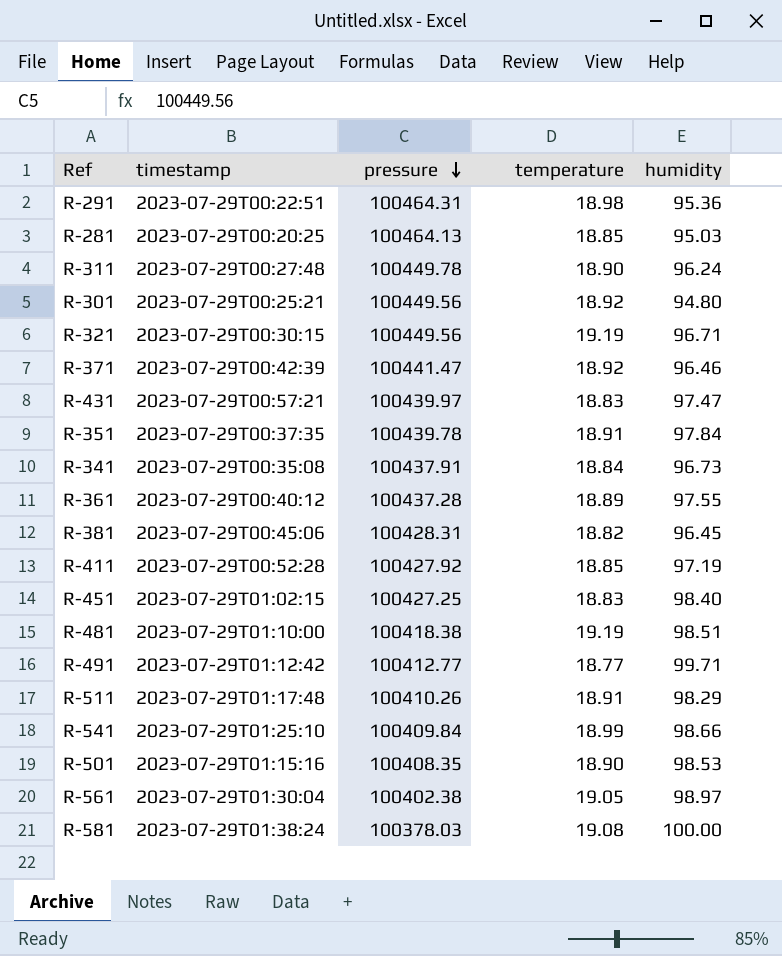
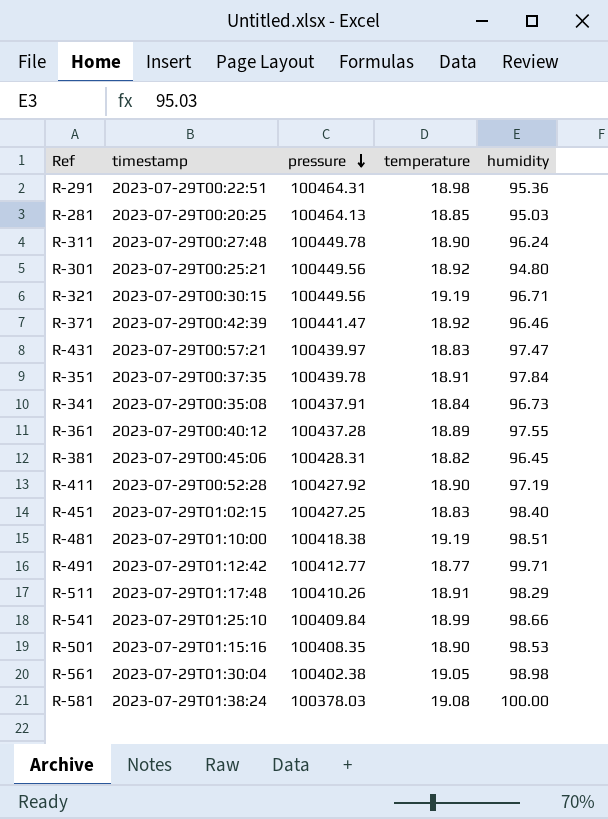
R-411 | temperature: 18.85 -> 18.90
R-561 | humidity: 98.97 -> 98.98

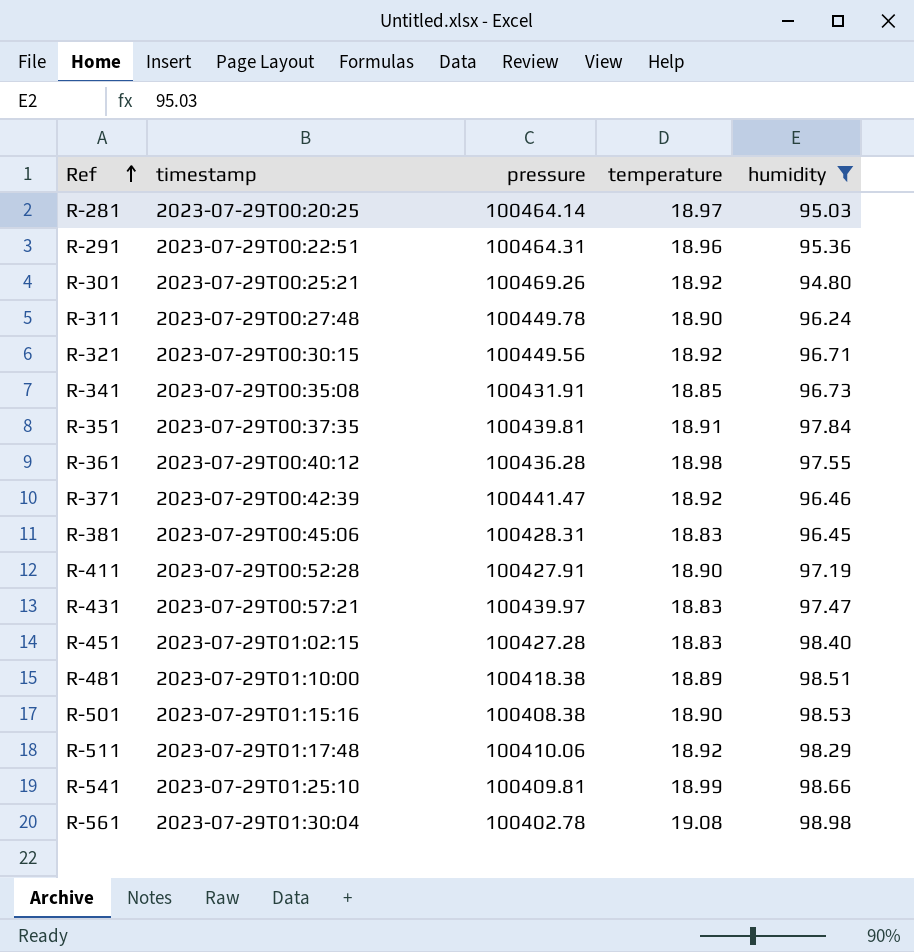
filter: none -> humidity <= 98.98
row order: pressure descending -> Ref ascending
R-281 | pressure: 100464.13 -> 100464.14
R-281 | temperature: 18.85 -> 18.97
R-291 | temperature: 18.98 -> 18.96
R-301 | pressure: 100449.56 -> 100469.26
R-321 | temperature: 19.19 -> 18.92
R-341 | pressure: 100437.91 -> 100431.91
R-341 | temperature: 18.84 -> 18.85
R-351 | pressure: 100439.78 -> 100439.81
R-361 | pressure: 100437.28 -> 100436.28
R-361 | temperature: 18.89 -> 18.98
R-381 | temperature: 18.82 -> 18.83
R-411 | pressure: 100427.92 -> 100427.91
R-451 | pressure: 100427.25 -> 100427.28
R-481 | temperature: 19.19 -> 18.89
R-501 | pressure: 100408.35 -> 100408.38
R-511 | pressure: 100410.26 -> 100410.06
R-511 | temperature: 18.91 -> 18.92
R-541 | pressure: 100409.84 -> 100409.81
R-561 | pressure: 100402.38 -> 100402.78
R-561 | temperature: 19.05 -> 19.08

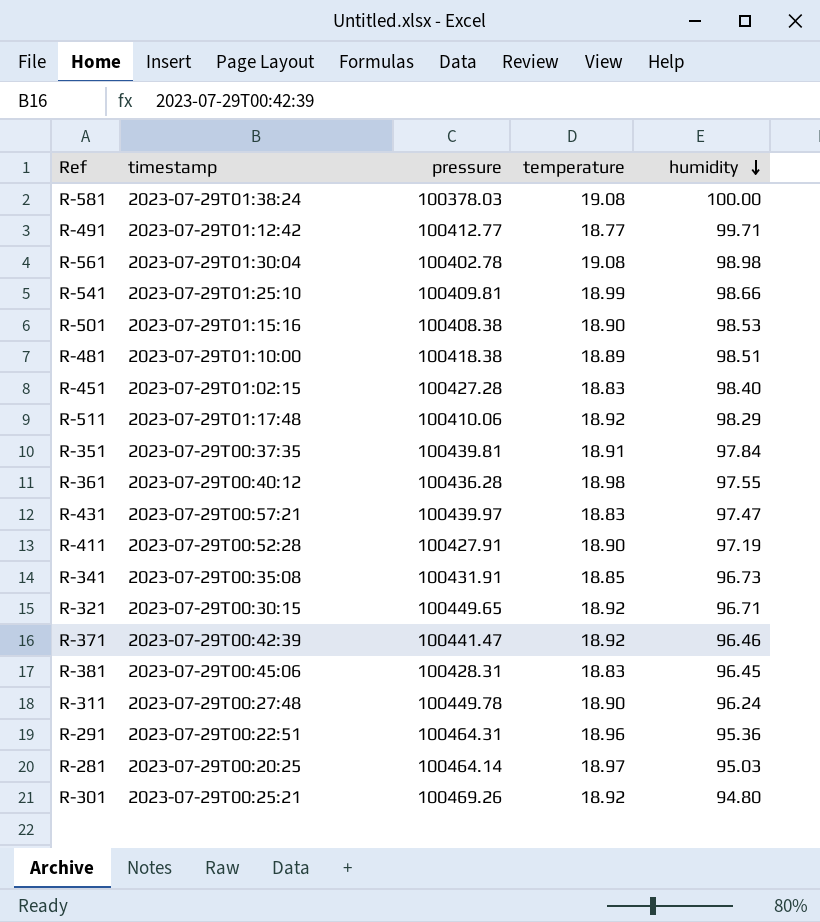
filter: humidity <= 98.98 -> none
row order: Ref ascending -> humidity descending
R-321 | pressure: 100449.56 -> 100449.65

